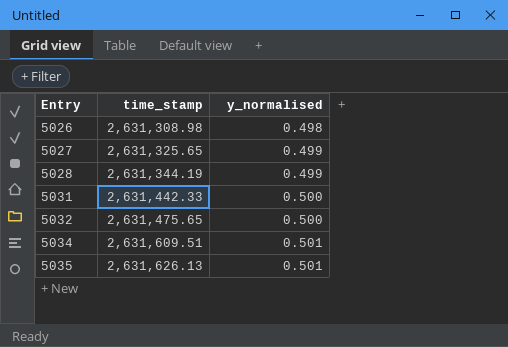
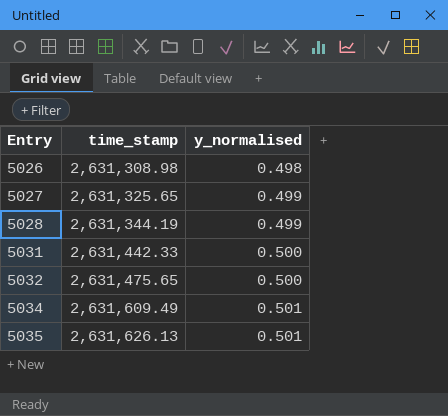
5034 | time_stamp: 2,631,609.51 -> 2,631,609.49

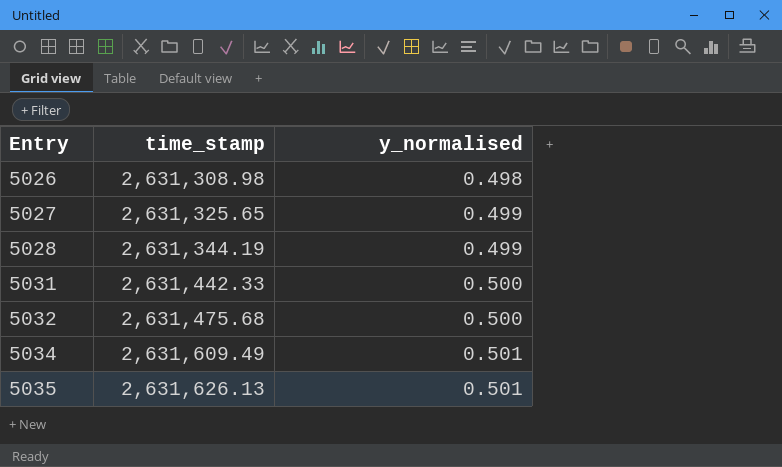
5032 | time_stamp: 2,631,475.65 -> 2,631,475.68

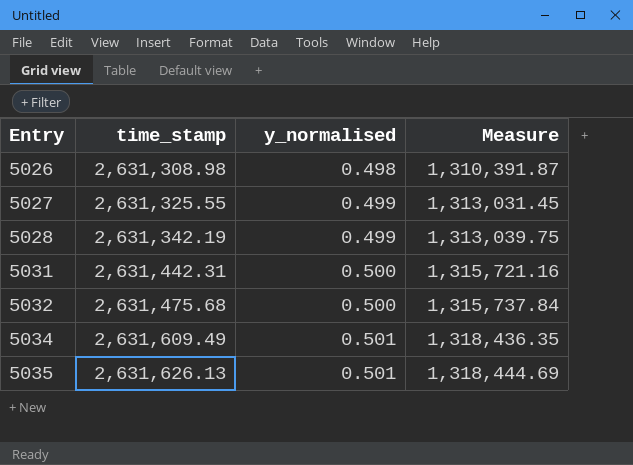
column Measure | formula: none -> [time_stamp] * [y_normalised]
5027 | time_stamp: 2,631,325.65 -> 2,631,325.55
5028 | time_stamp: 2,631,344.19 -> 2,631,342.19
5031 | time_stamp: 2,631,442.33 -> 2,631,442.31

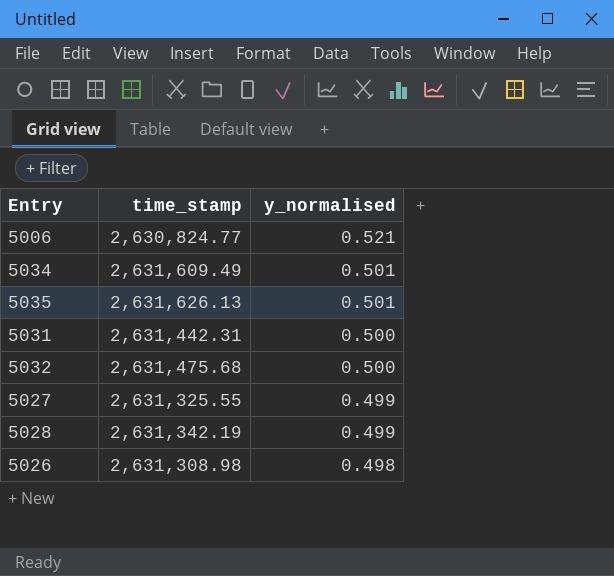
row order: Entry ascending -> y_normalised descending
column Measure | formula: [time_stamp] * [y_normalised] -> none
row 5006: none -> 2,630,824.77 | 0.521

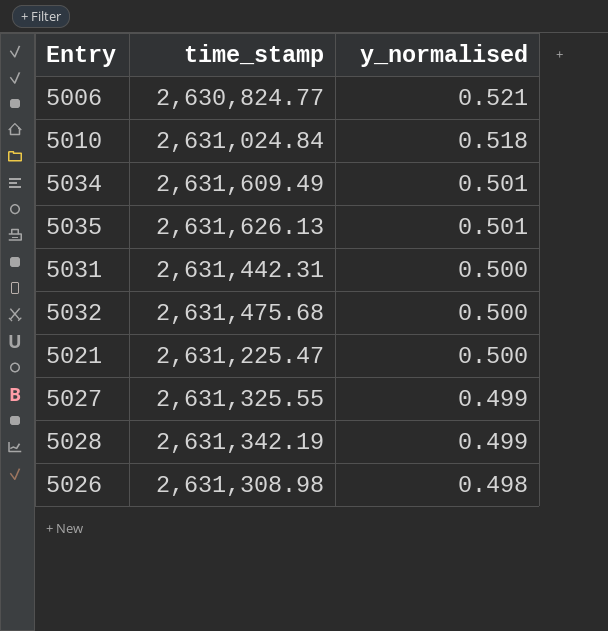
row 5010: none -> 2,631,024.84 | 0.518
row 5021: none -> 2,631,225.47 | 0.500

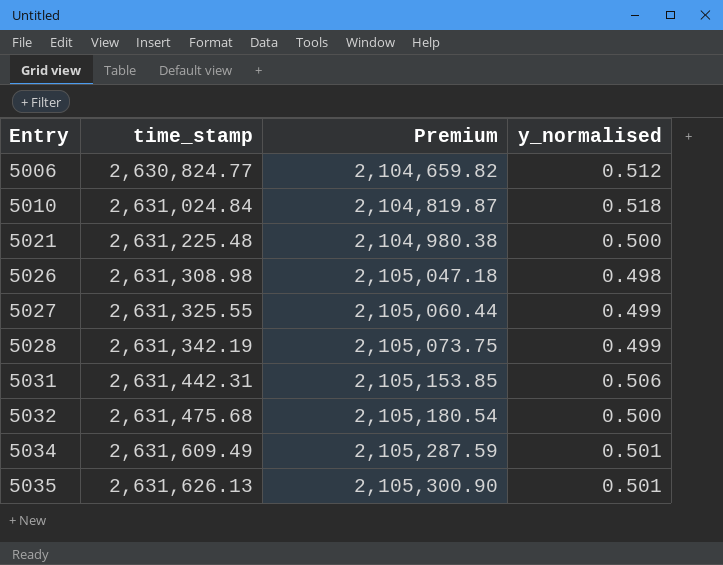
row order: y_normalised descending -> Entry ascending
column Premium | formula: none -> [time_stamp] * 0.8
5006 | y_normalised: 0.521 -> 0.512
5021 | time_stamp: 2,631,225.47 -> 2,631,225.48
5031 | y_normalised: 0.500 -> 0.506

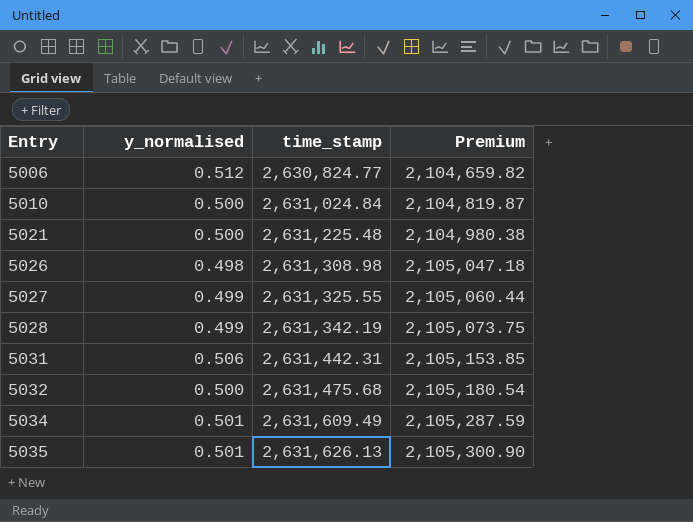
column y_normalised | position: 4 -> 2
5010 | y_normalised: 0.518 -> 0.500

